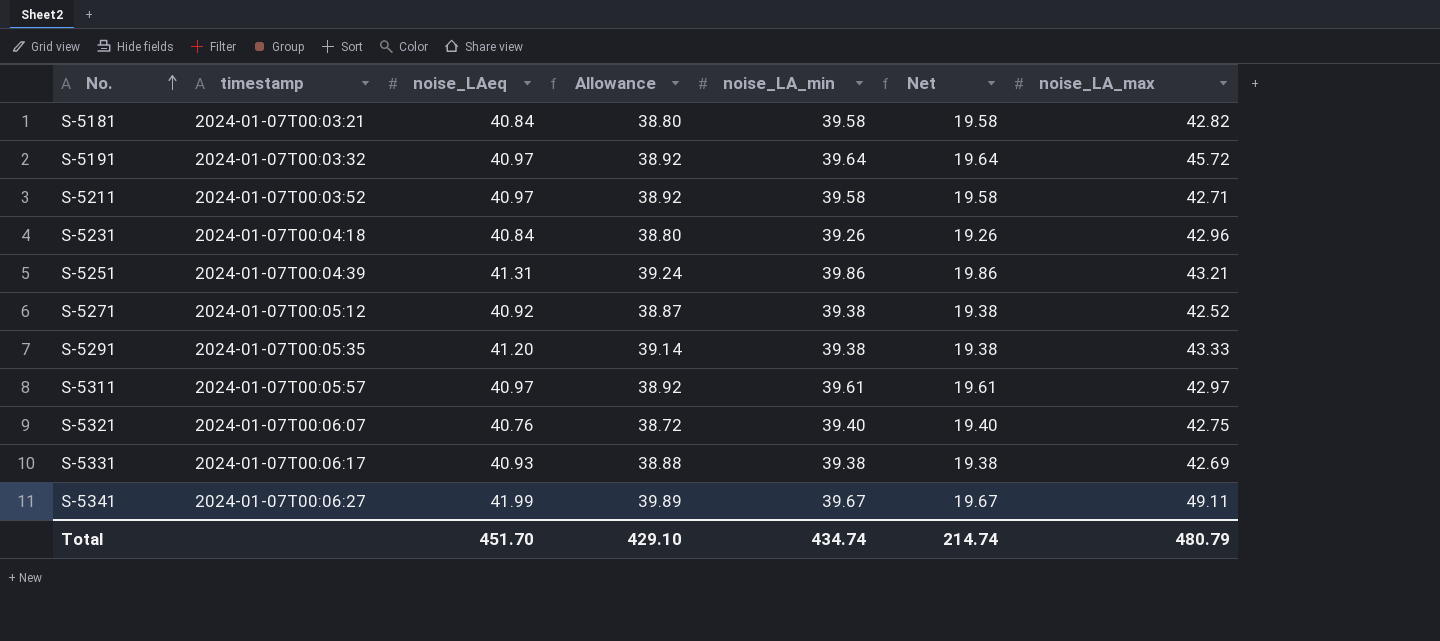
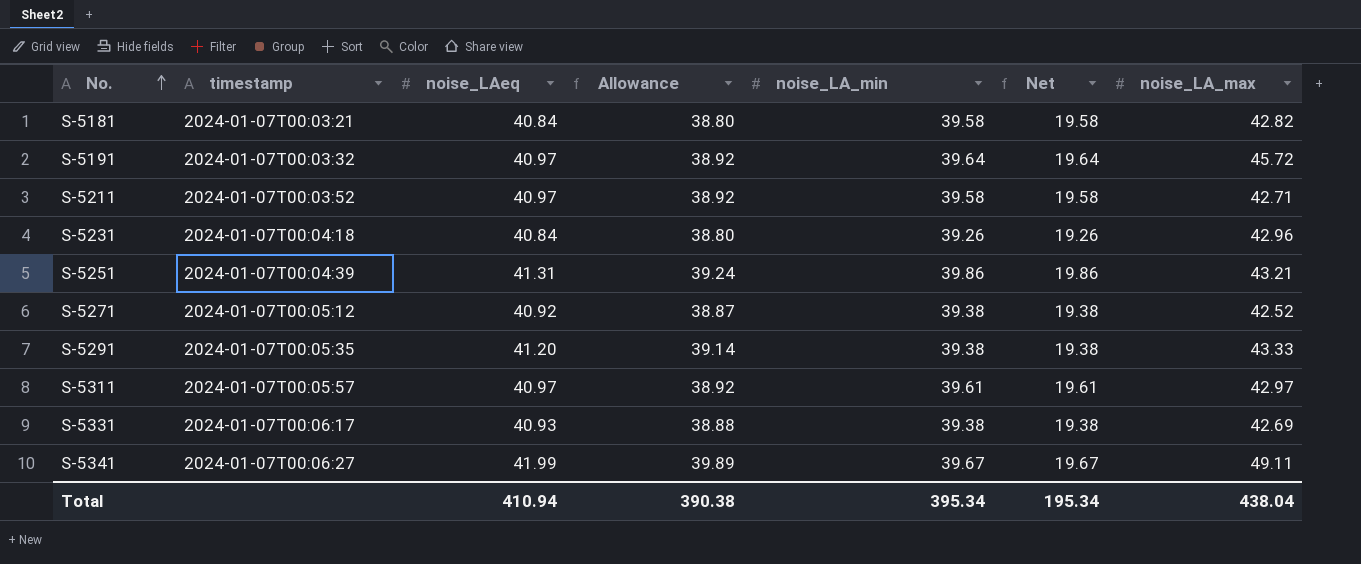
row S-5321: 2024-01-07T00:06:07 | 40.76 | 38.72 | 39.40 | 19.40 | 42.75 -> none
Total | noise_LAeq: 451.70 -> 410.94
Total | Allowance: 429.10 -> 390.38
Total | noise_LA_min: 434.74 -> 395.34
Total | Net: 214.74 -> 195.34
Total | noise_LA_max: 480.79 -> 438.04

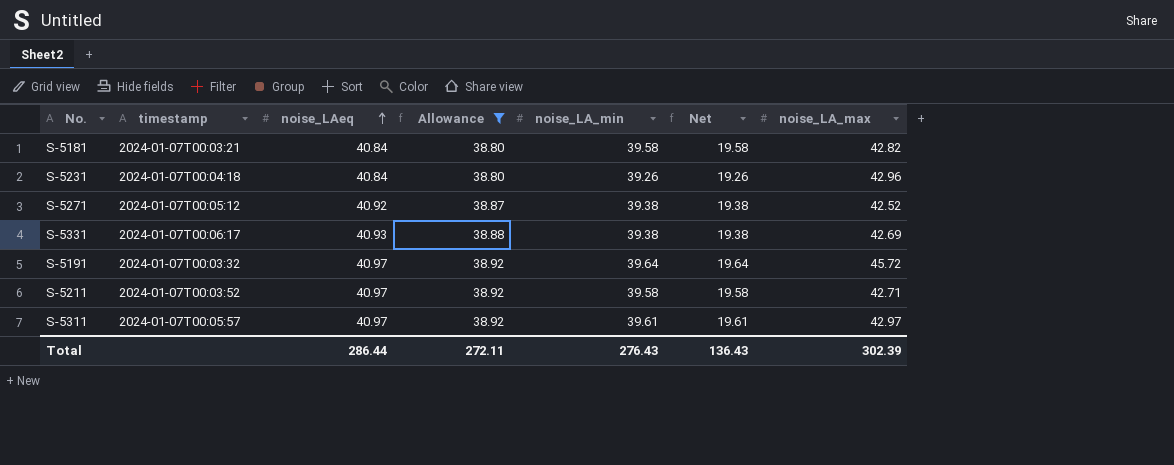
filter: none -> Allowance <= 38.92
row order: No. ascending -> noise_LAeq ascending
Total | noise_LAeq: 410.94 -> 286.44
Total | Allowance: 390.38 -> 272.11
Total | noise_LA_min: 395.34 -> 276.43
Total | Net: 195.34 -> 136.43
Total | noise_LA_max: 438.04 -> 302.39

